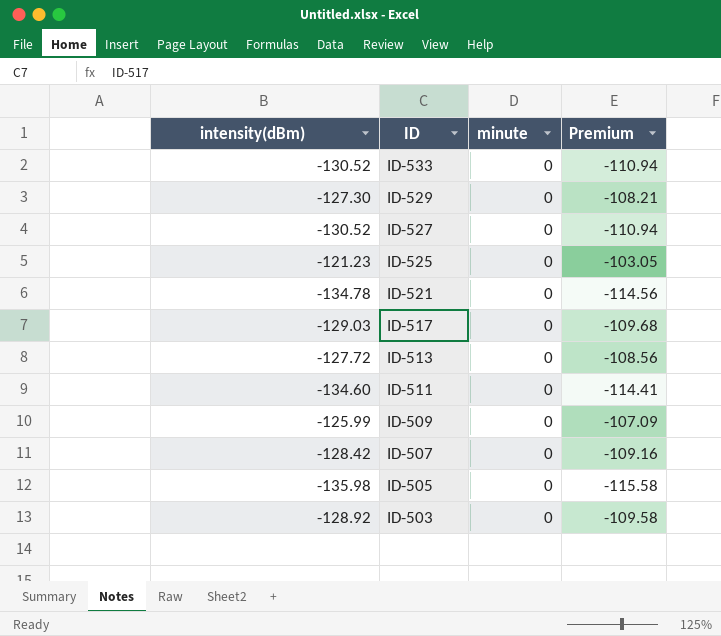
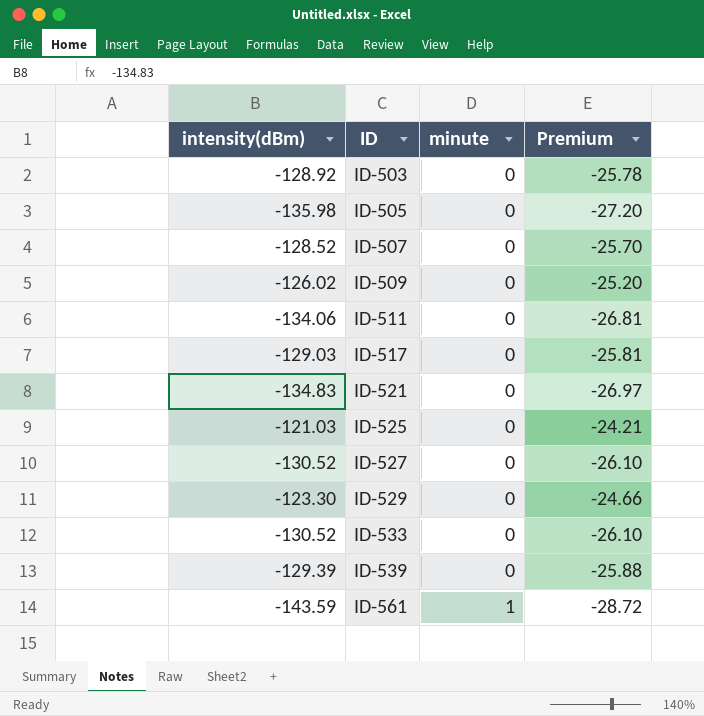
row order: ID descending -> ID ascending
column Premium | formula: [intensity(dBm)] * 0.85 -> [intensity(dBm)] * 0.2
row ID-513: -127.72 | 0 | -108.56 -> none
ID-507 | intensity(dBm): -128.42 -> -128.52
ID-509 | intensity(dBm): -125.99 -> -126.02
ID-511 | intensity(dBm): -134.60 -> -134.06
ID-521 | intensity(dBm): -134.78 -> -134.83
ID-525 | intensity(dBm): -121.23 -> -121.03
ID-529 | intensity(dBm): -127.30 -> -123.30
row ID-539: none -> -129.39 | 0 | -25.88
row ID-561: none -> -143.59 | 1 | -28.72

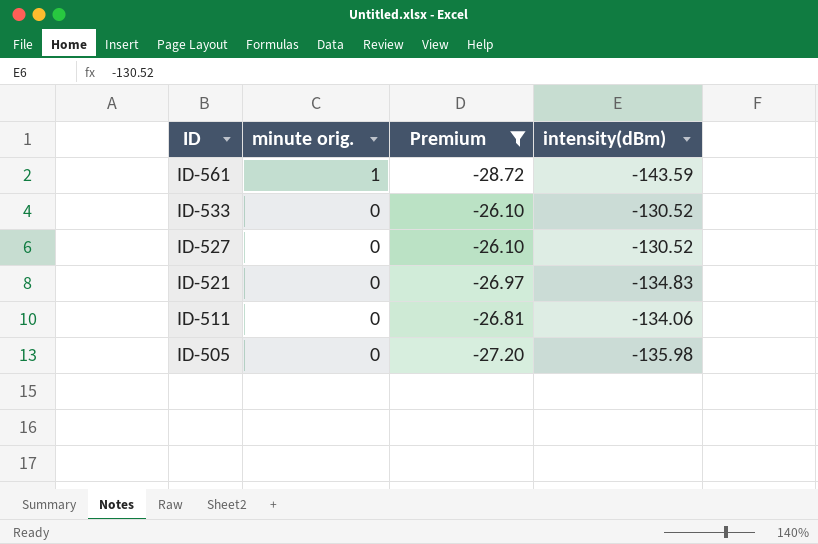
filter: none -> Premium <= -26.10
row order: ID ascending -> ID descending
column name: minute -> minute orig.
column intensity(dBm) | position: 1 -> 4

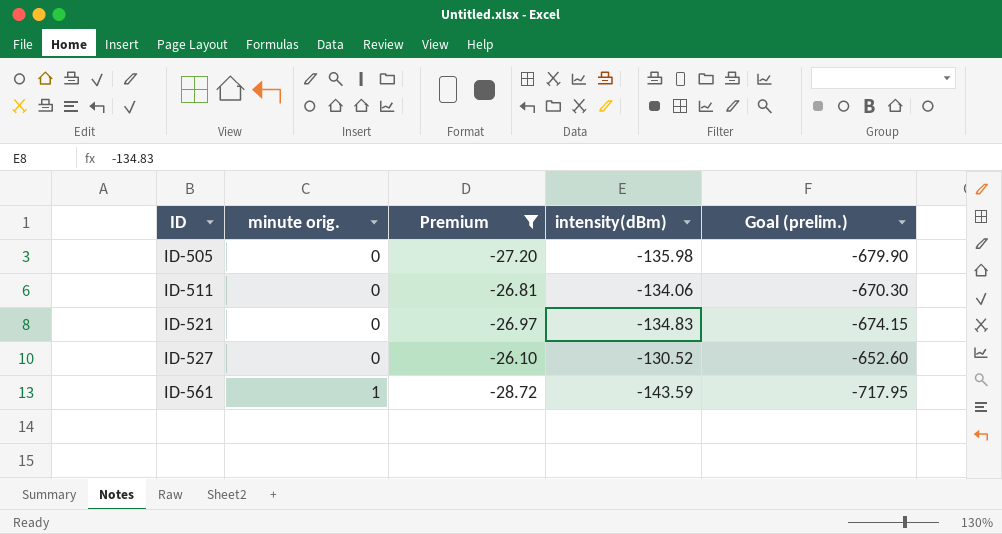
row order: ID descending -> ID ascending
column Goal (prelim.) | formula: none -> [intensity(dBm)] * 5
row ID-533: 0 | -26.10 | -130.52 -> none

